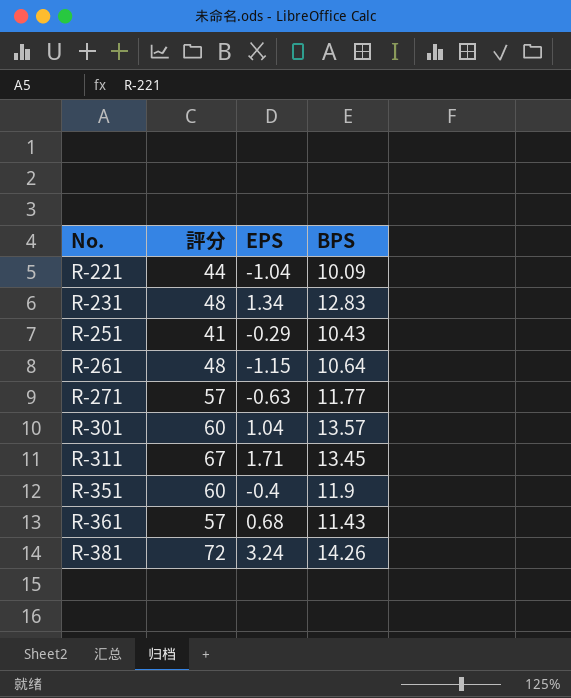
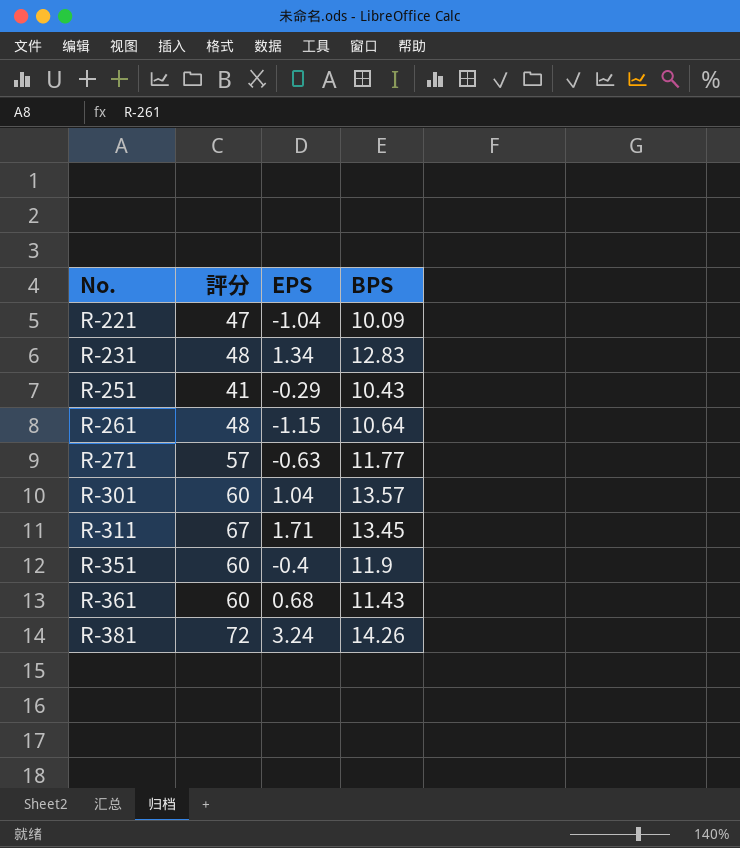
R-221 | 評分: 44 -> 47
R-361 | 評分: 57 -> 60

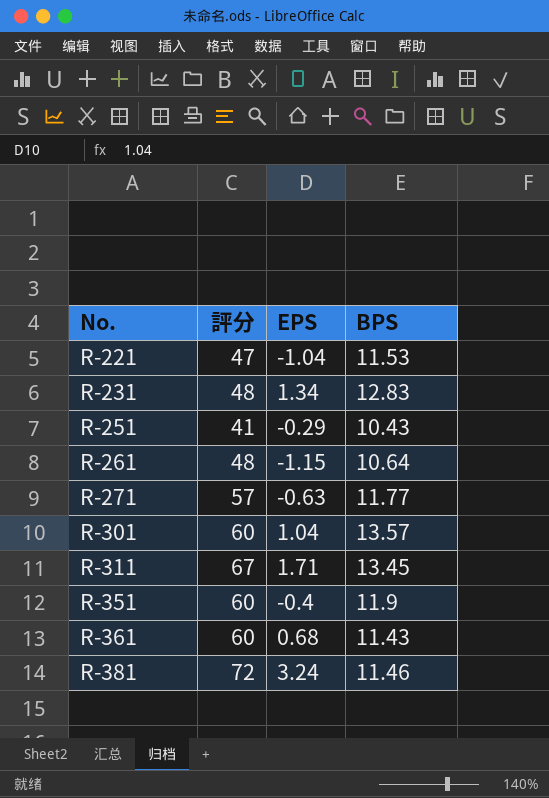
R-221 | BPS: 10.09 -> 11.53
R-381 | BPS: 14.26 -> 11.46

